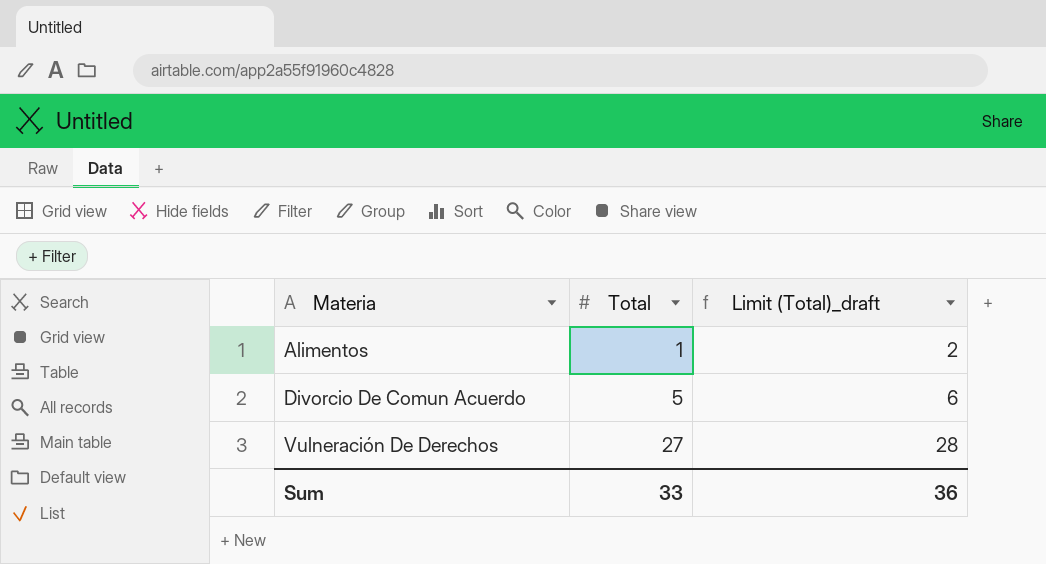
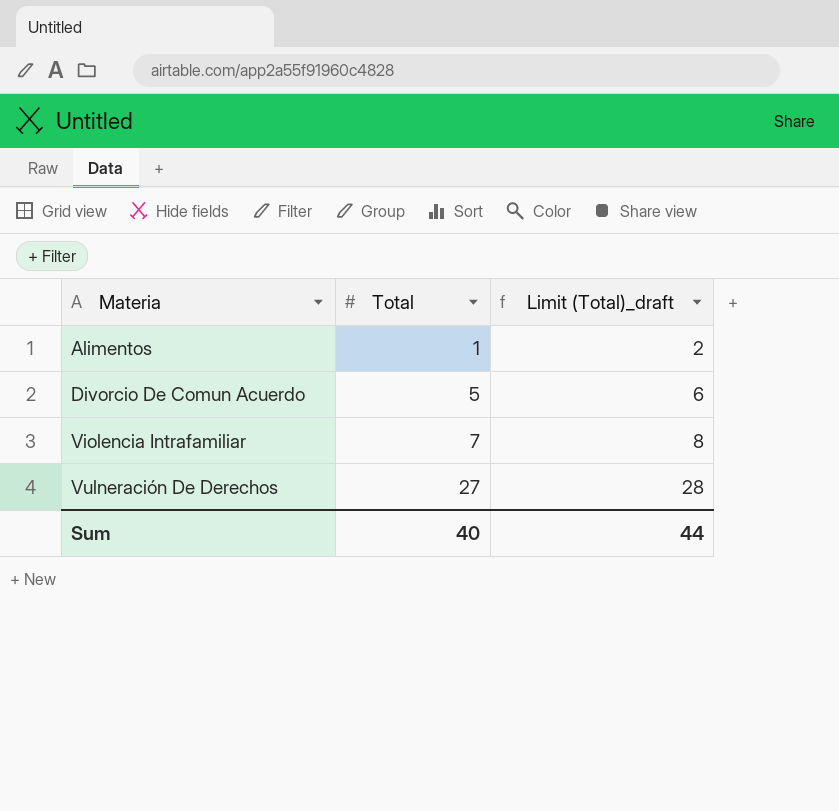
row Violencia Intrafamiliar: none -> 7 | 8
Sum | Total: 33 -> 40
Sum | Limit (Total)_draft: 36 -> 44

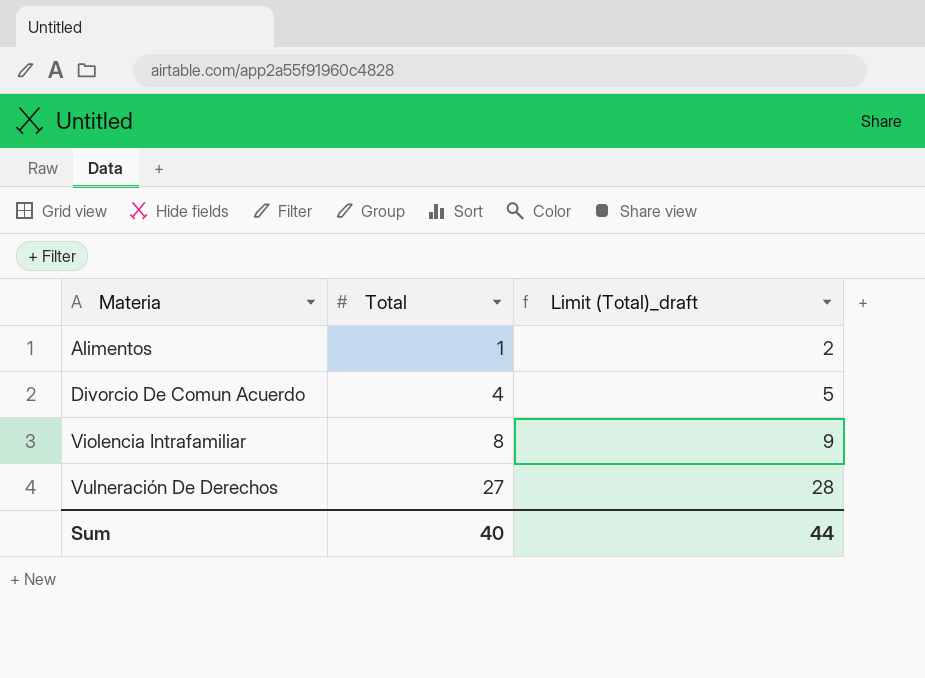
Divorcio De Comun Acuerdo | Total: 5 -> 4
Divorcio De Comun Acuerdo | Limit (Total)_draft: 6 -> 5
Violencia Intrafamiliar | Total: 7 -> 8
Violencia Intrafamiliar | Limit (Total)_draft: 8 -> 9

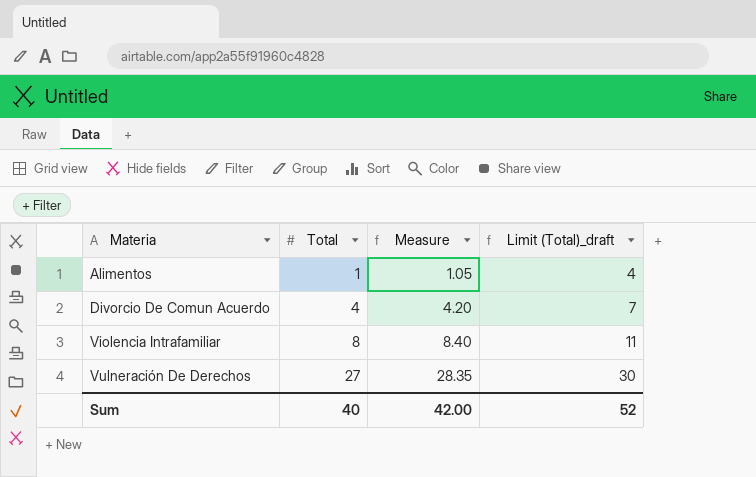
column Measure | formula: none -> [Total] * 1.05
column Limit (Total)_draft | formula: [Total] + 1 -> [Total] + 3
Sum | Limit (Total)_draft: 44 -> 52

